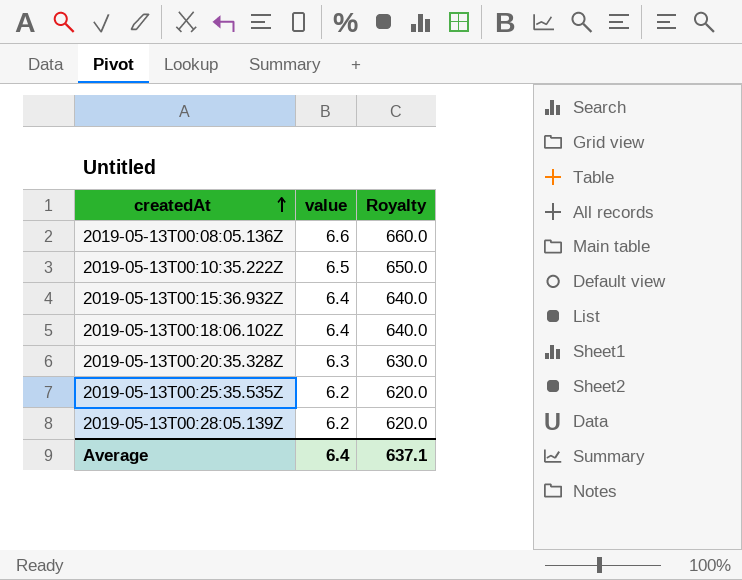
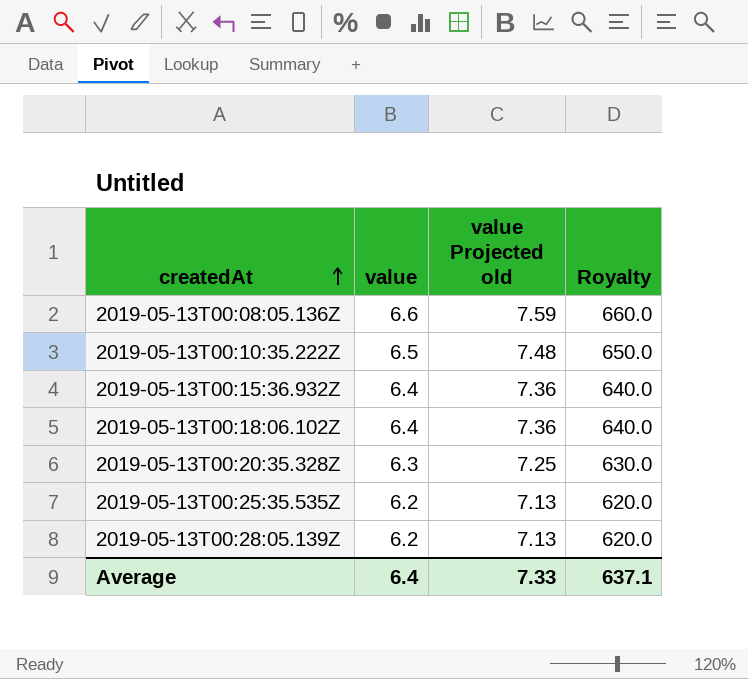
column value Projected old | formula: none -> [value] * 1.15

